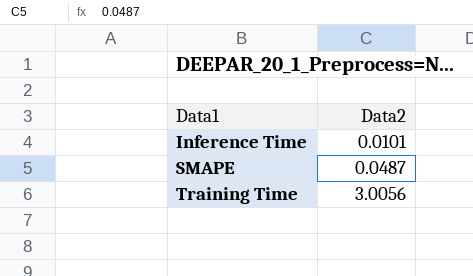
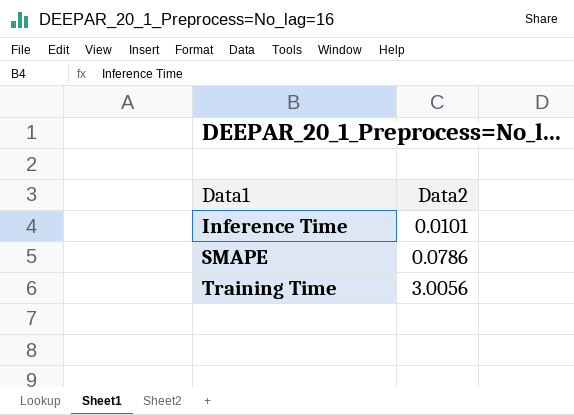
SMAPE | Data2: 0.0487 -> 0.0786

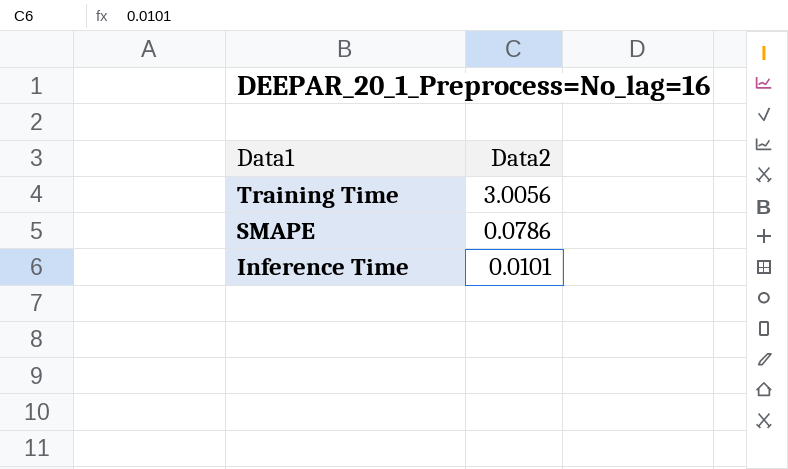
row order: Data1 ascending -> Data1 descending

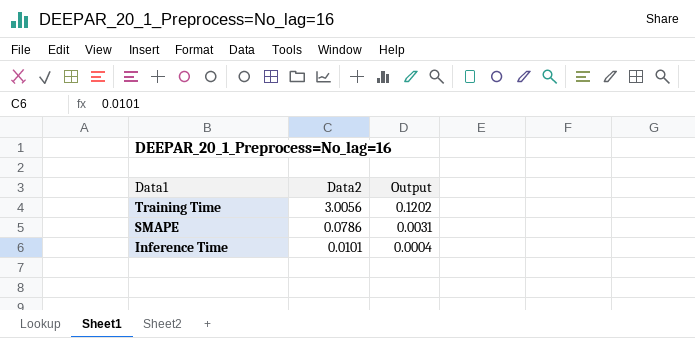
column Output | formula: none -> [Data2] * 0.04

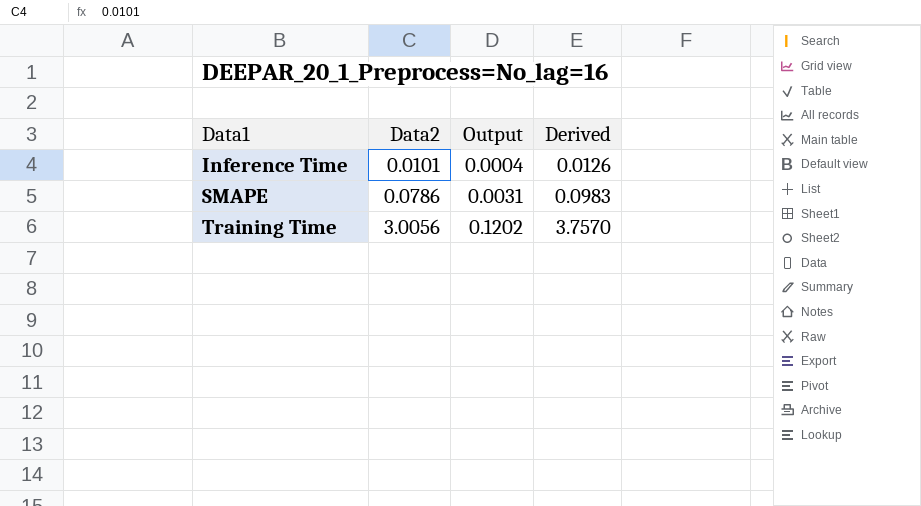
row order: Data1 descending -> Data1 ascending
column Derived | formula: none -> [Data2] * 1.25

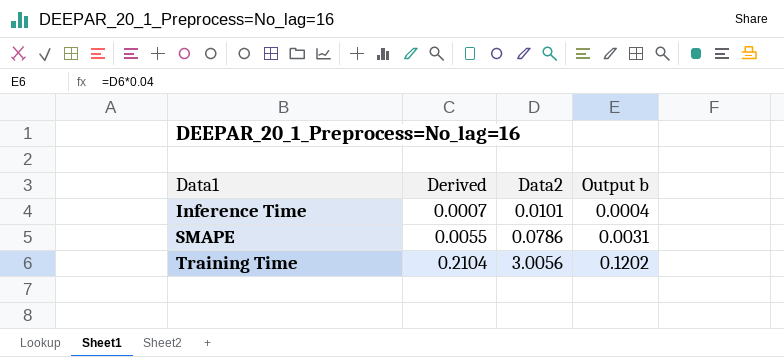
column Derived | formula: [Data2] * 1.25 -> [Data2] * 0.07
column Derived | position: 4 -> 2
column name: Output -> Output b

